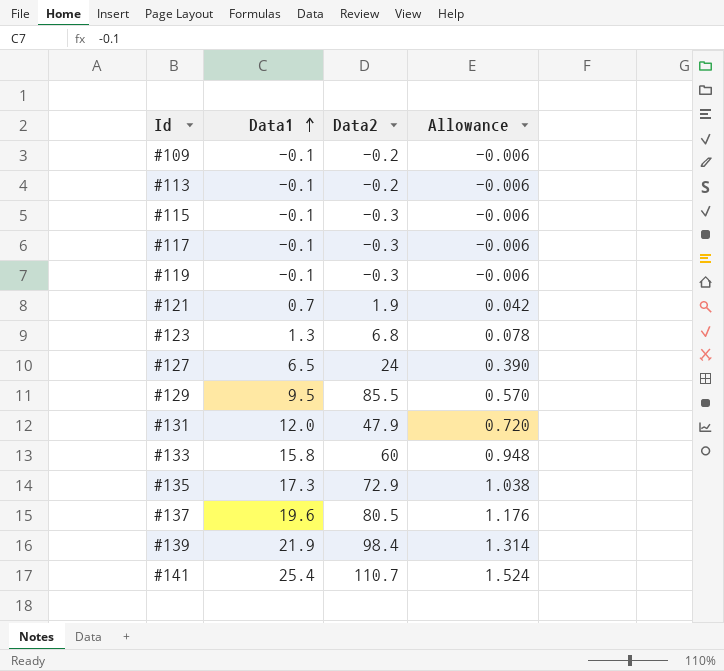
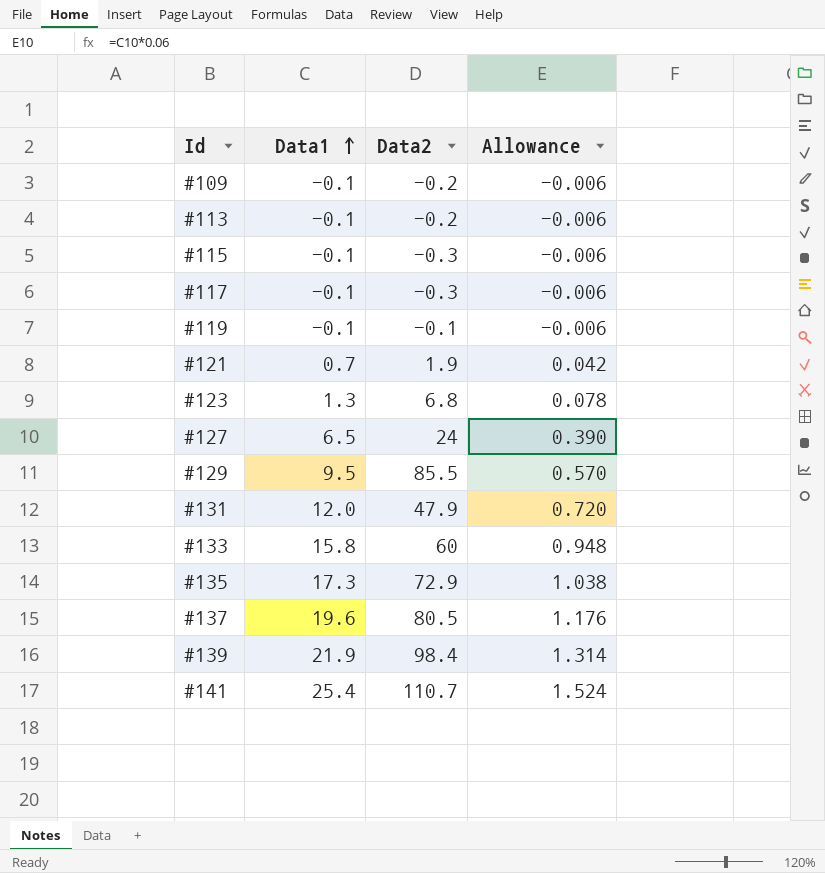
#119 | Data2: -0.3 -> -0.1

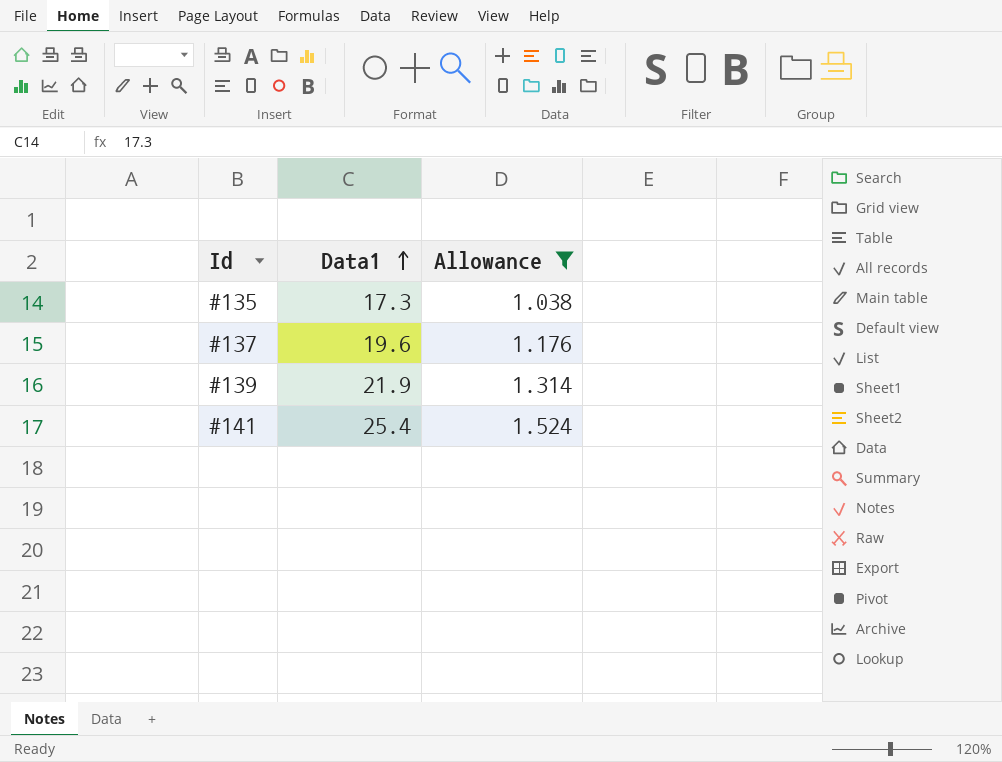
filter: none -> Allowance >= 1.038
column Data2 | position: 3 -> none

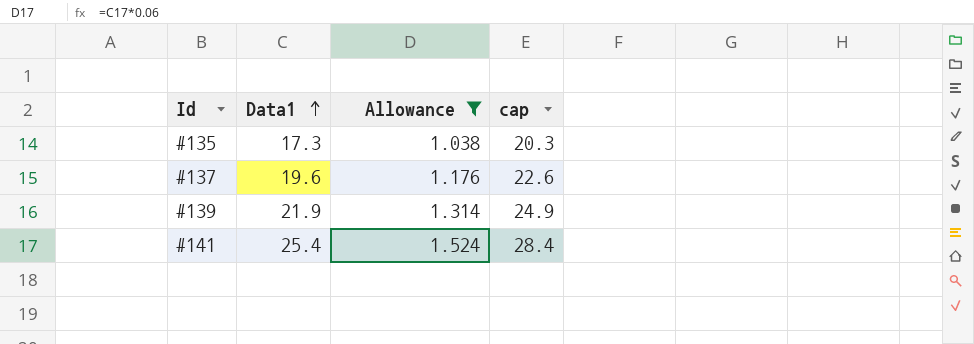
column cap | formula: none -> [Data1] + 3

